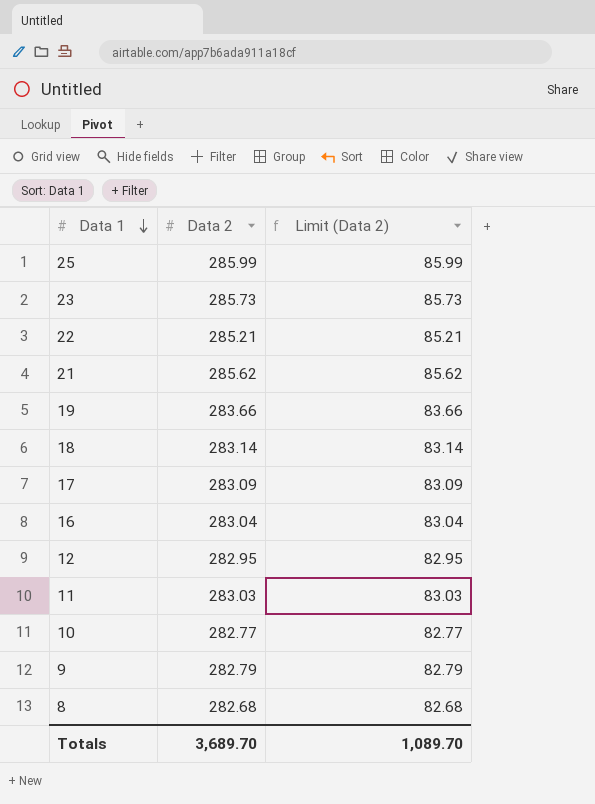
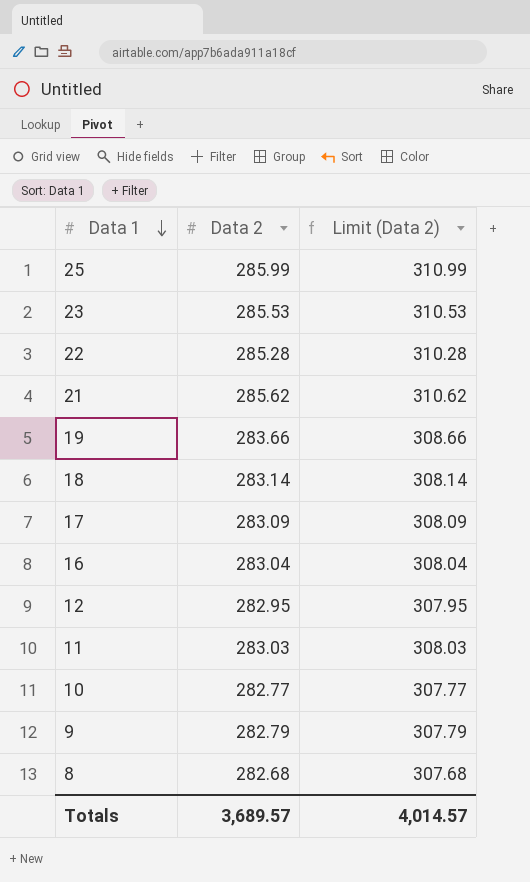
column Limit (Data 2) | formula: [Data 2] - 200 -> [Data 2] + 25
23 | Data 2: 285.73 -> 285.53
22 | Data 2: 285.21 -> 285.28
Totals | Data 2: 3,689.70 -> 3,689.57
Totals | Limit (Data 2): 1,089.70 -> 4,014.57

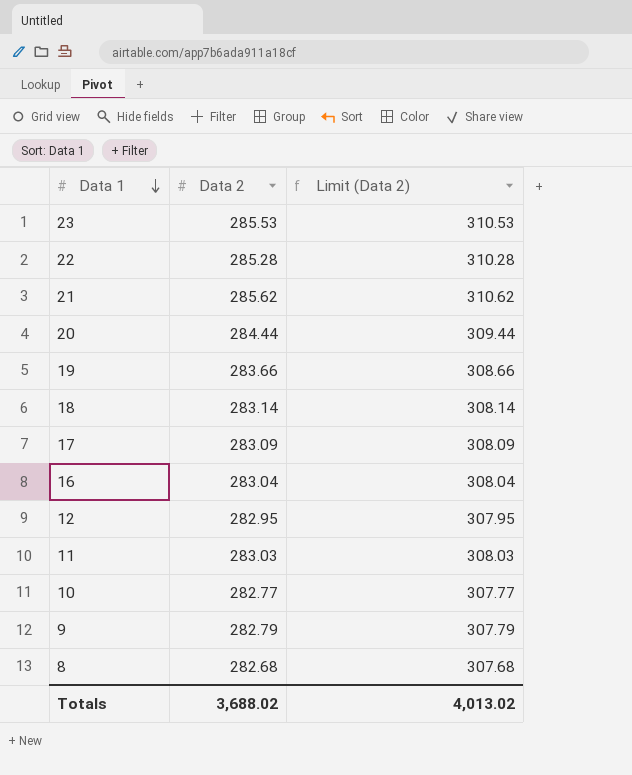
row 25: 285.99 | 310.99 -> none
row 20: none -> 284.44 | 309.44
Totals | Data 2: 3,689.57 -> 3,688.02
Totals | Limit (Data 2): 4,014.57 -> 4,013.02

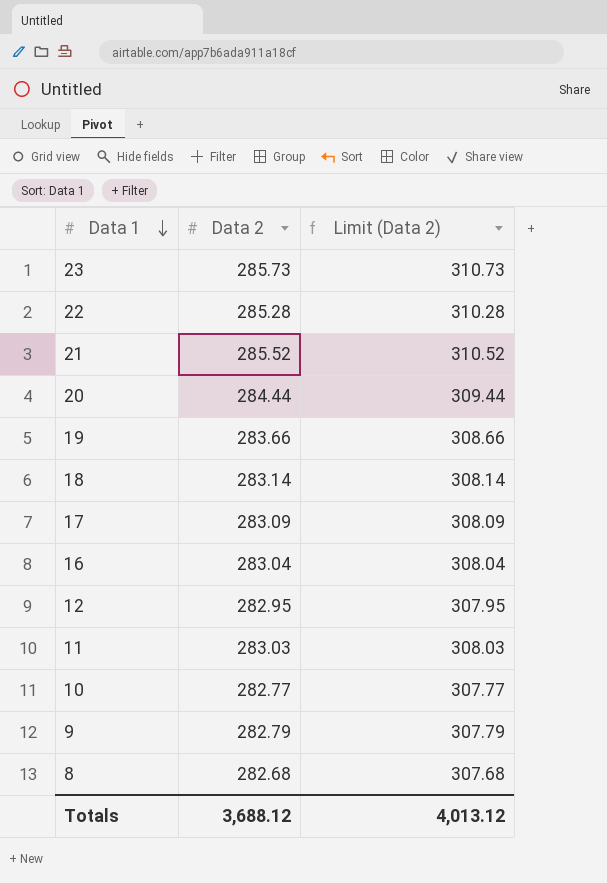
23 | Data 2: 285.53 -> 285.73
23 | Limit (Data 2): 310.53 -> 310.73
21 | Data 2: 285.62 -> 285.52
21 | Limit (Data 2): 310.62 -> 310.52
Totals | Data 2: 3,688.02 -> 3,688.12
Totals | Limit (Data 2): 4,013.02 -> 4,013.12

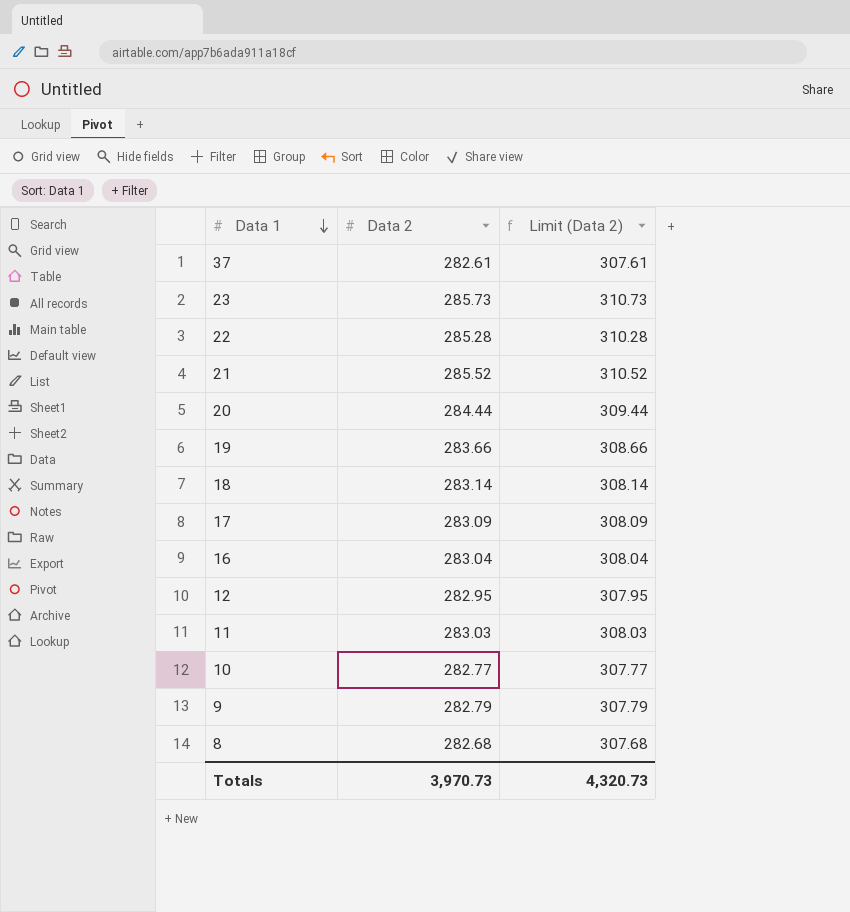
row 37: none -> 282.61 | 307.61
Totals | Data 2: 3,688.12 -> 3,970.73
Totals | Limit (Data 2): 4,013.12 -> 4,320.73

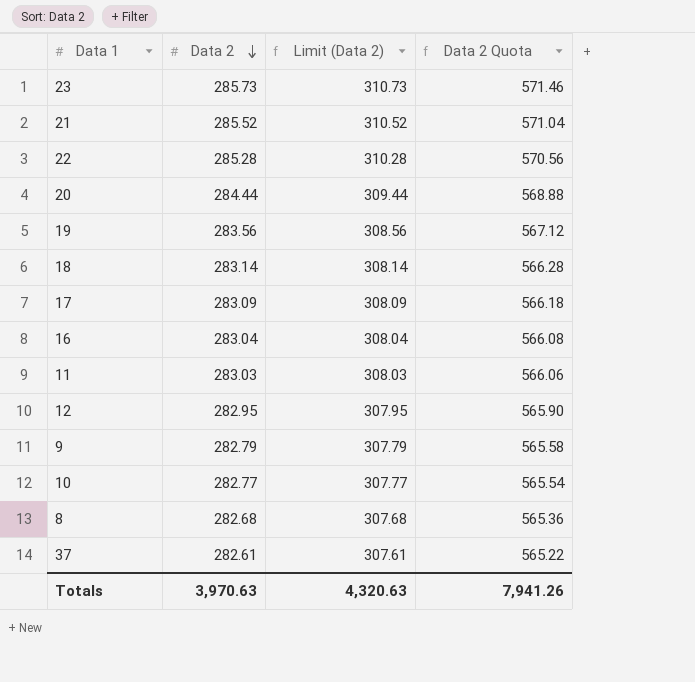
row order: Data 1 descending -> Data 2 descending
column Data 2 Quota | formula: none -> [Data 2] * 2
19 | Data 2: 283.66 -> 283.56
19 | Limit (Data 2): 308.66 -> 308.56
Totals | Data 2: 3,970.73 -> 3,970.63
Totals | Limit (Data 2): 4,320.73 -> 4,320.63

